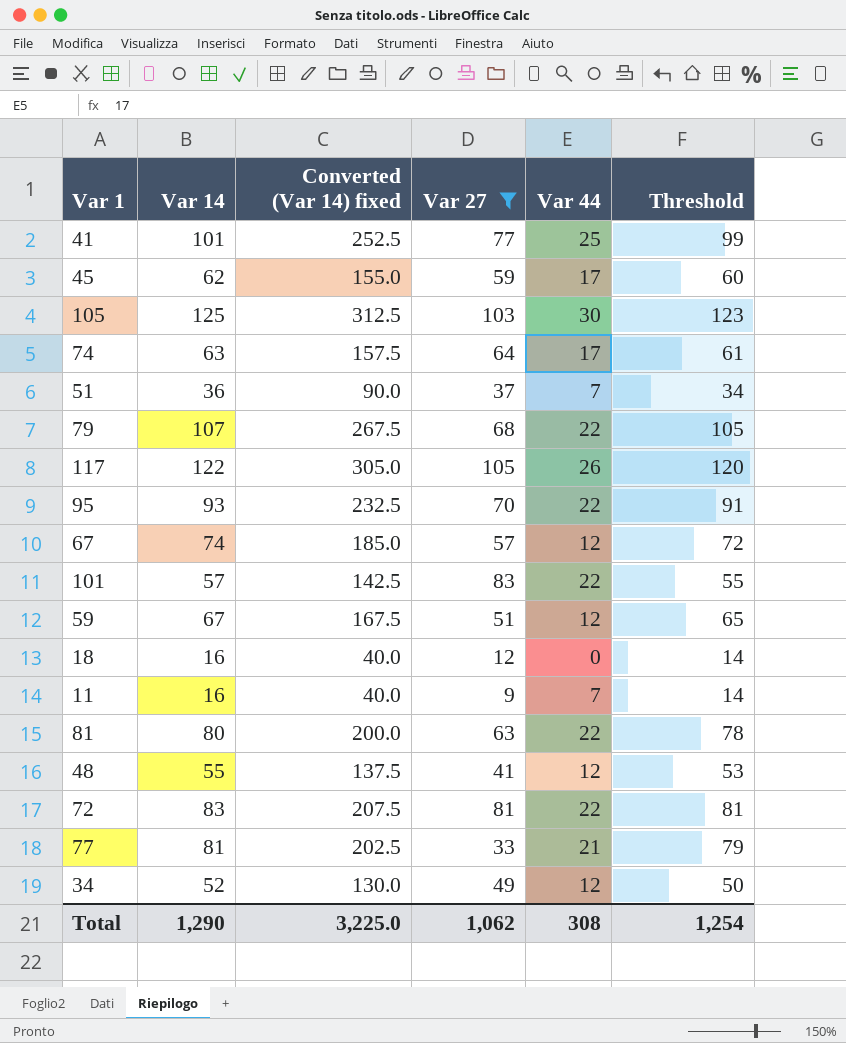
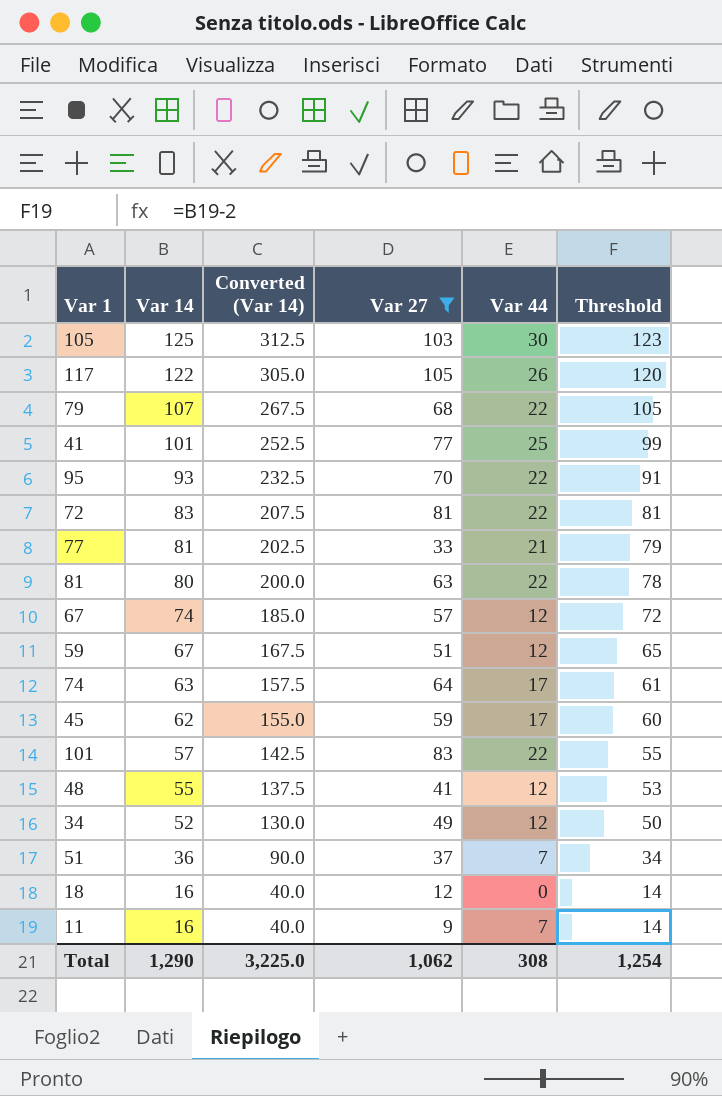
row order: none -> Var 14 descending
column name: Converted (Var 14) fixed -> Converted (Var 14)

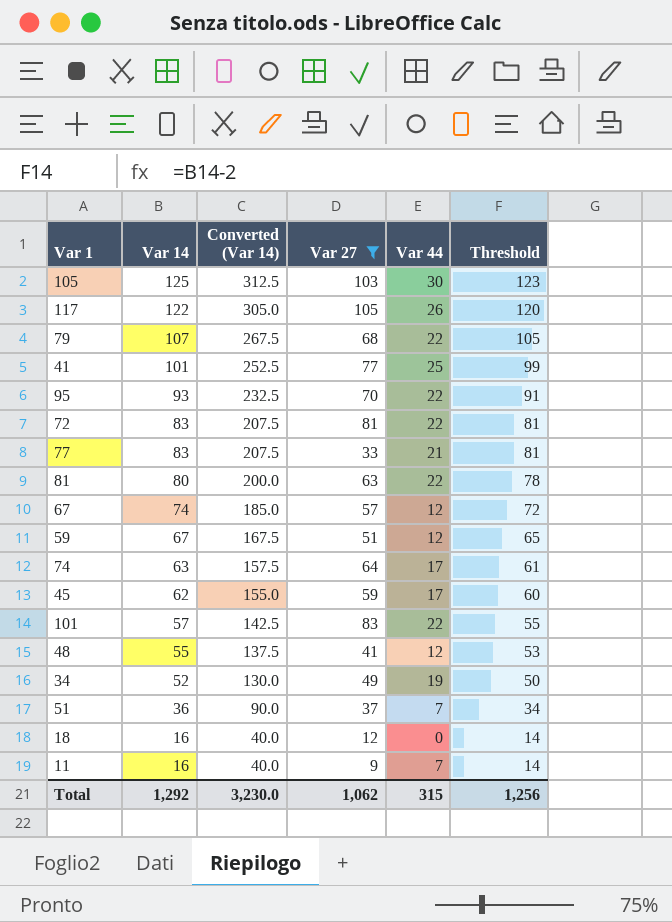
77 | Var 14: 81 -> 83
77 | Converted (Var 14): 202.5 -> 207.5
77 | Threshold: 79 -> 81
34 | Var 44: 12 -> 19
Total | Var 14: 1,290 -> 1,292
Total | Converted (Var 14): 3,225.0 -> 3,230.0
Total | Var 44: 308 -> 315
Total | Threshold: 1,254 -> 1,256

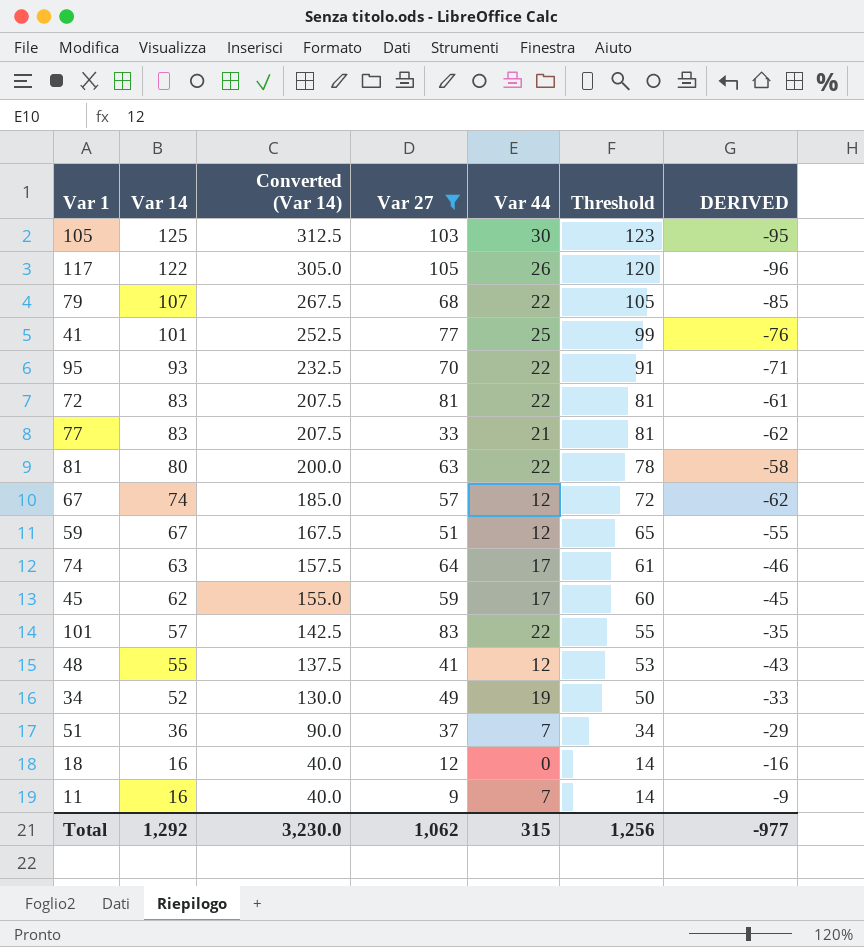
column DERIVED | formula: none -> [Var 44] - [Var 14]

